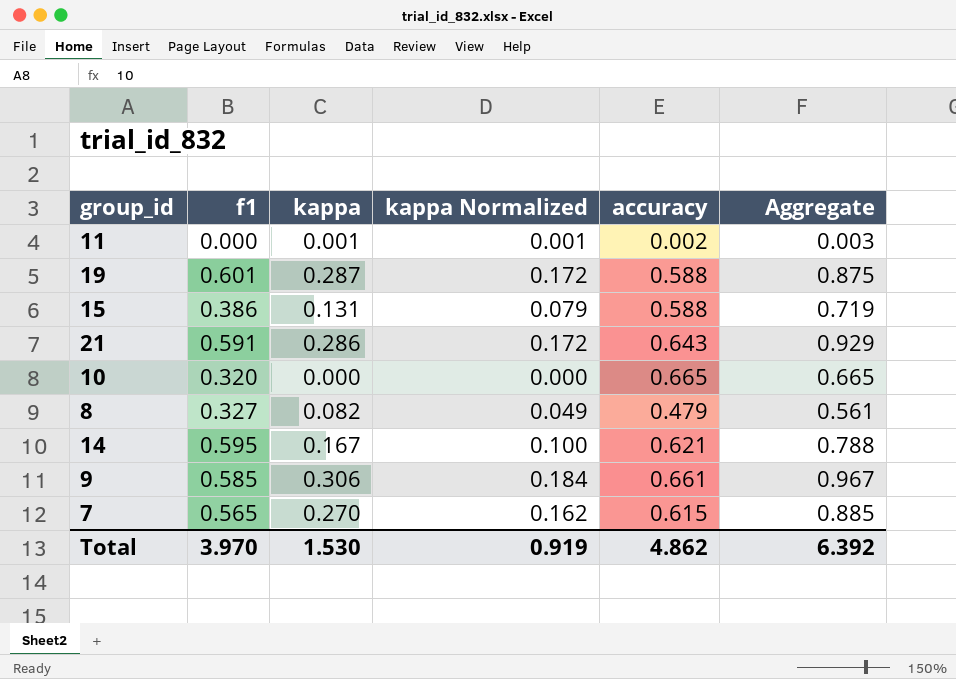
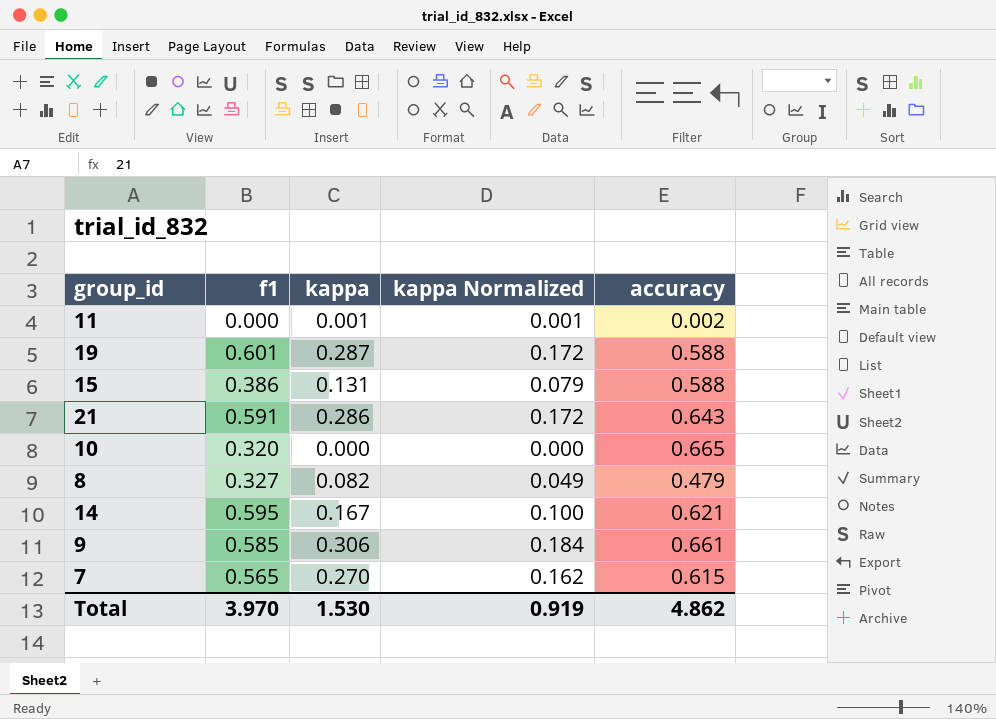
column Aggregate | formula: [kappa] + [accuracy] -> none

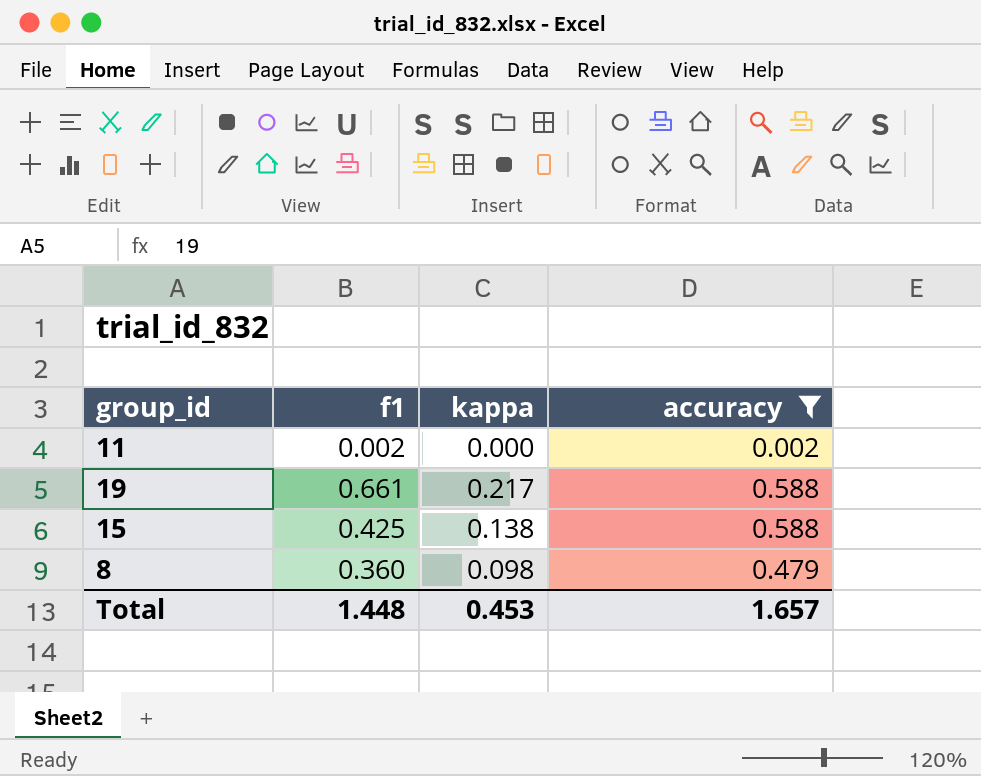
filter: none -> accuracy <= 0.588
column kappa Normalized | formula: [kappa] * 0.6 -> none
11 | f1: 0.000 -> 0.002
11 | kappa: 0.001 -> 0.000
19 | f1: 0.601 -> 0.661
19 | kappa: 0.287 -> 0.217
15 | f1: 0.386 -> 0.425
15 | kappa: 0.131 -> 0.138
8 | f1: 0.327 -> 0.360
8 | kappa: 0.082 -> 0.098
Total | f1: 3.970 -> 1.448
Total | kappa: 1.530 -> 0.453
Total | accuracy: 4.862 -> 1.657

